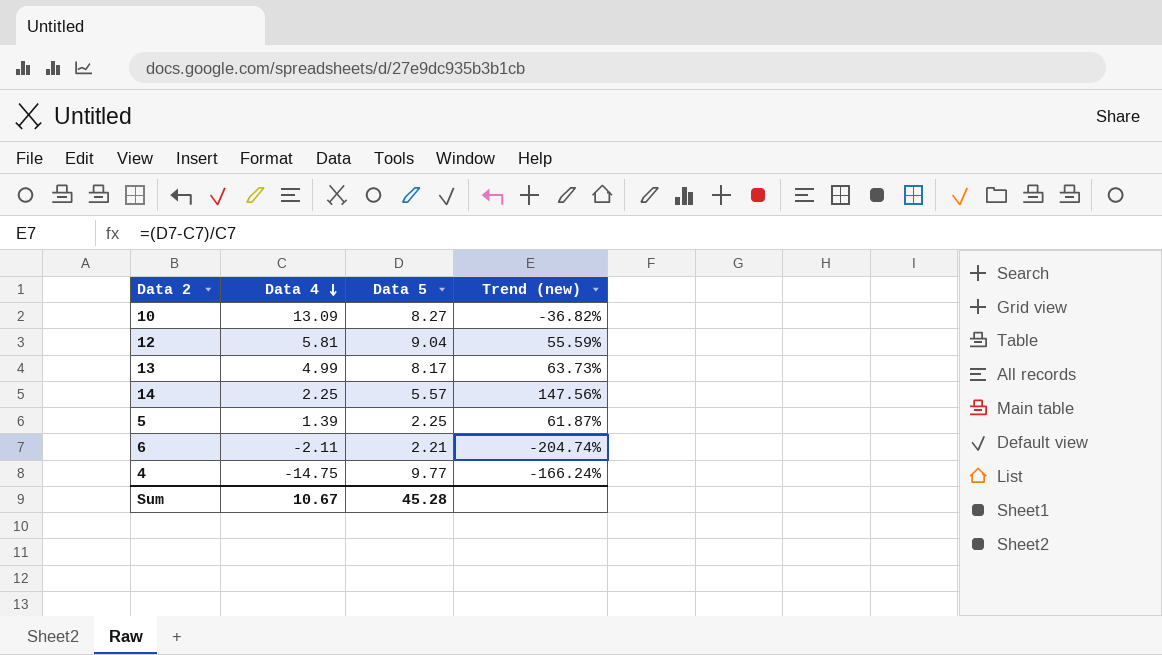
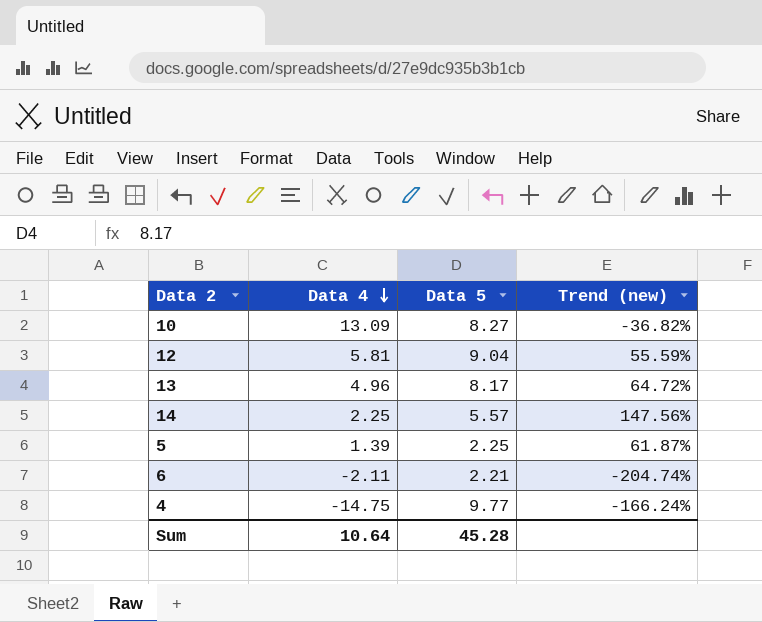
13 | Data 4: 4.99 -> 4.96
13 | Trend (new): 63.73% -> 64.72%
Sum | Data 4: 10.67 -> 10.64

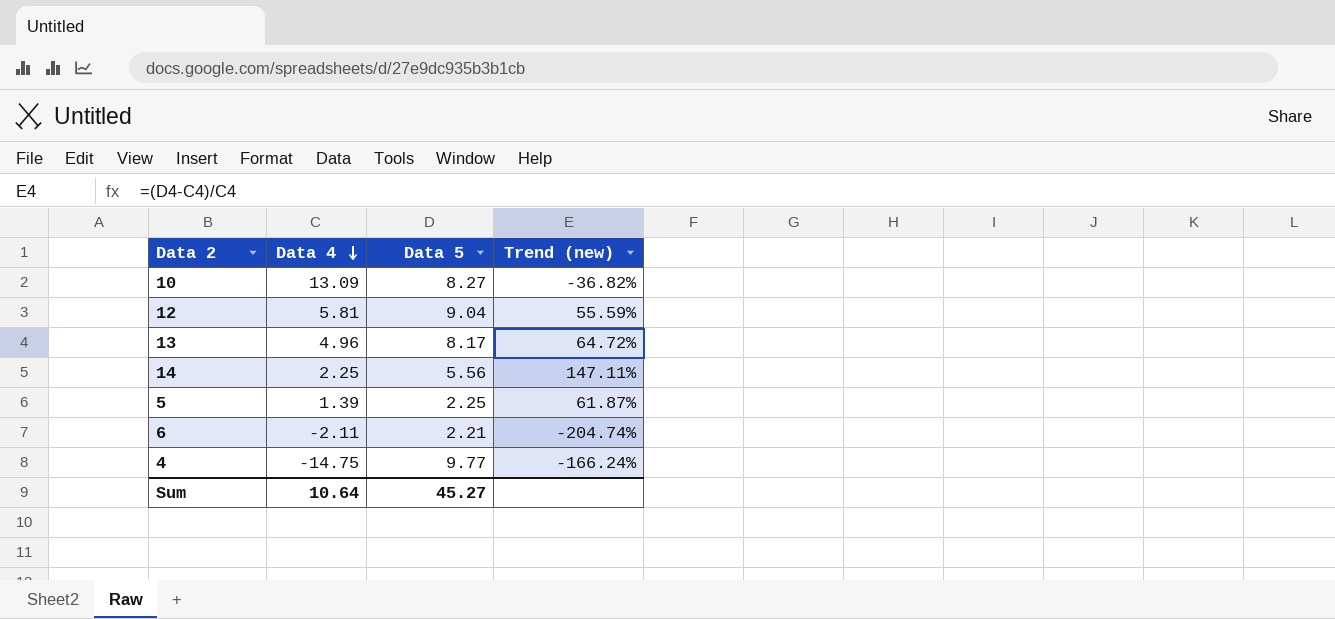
14 | Data 5: 5.57 -> 5.56
14 | Trend (new): 147.56% -> 147.11%
Sum | Data 5: 45.28 -> 45.27

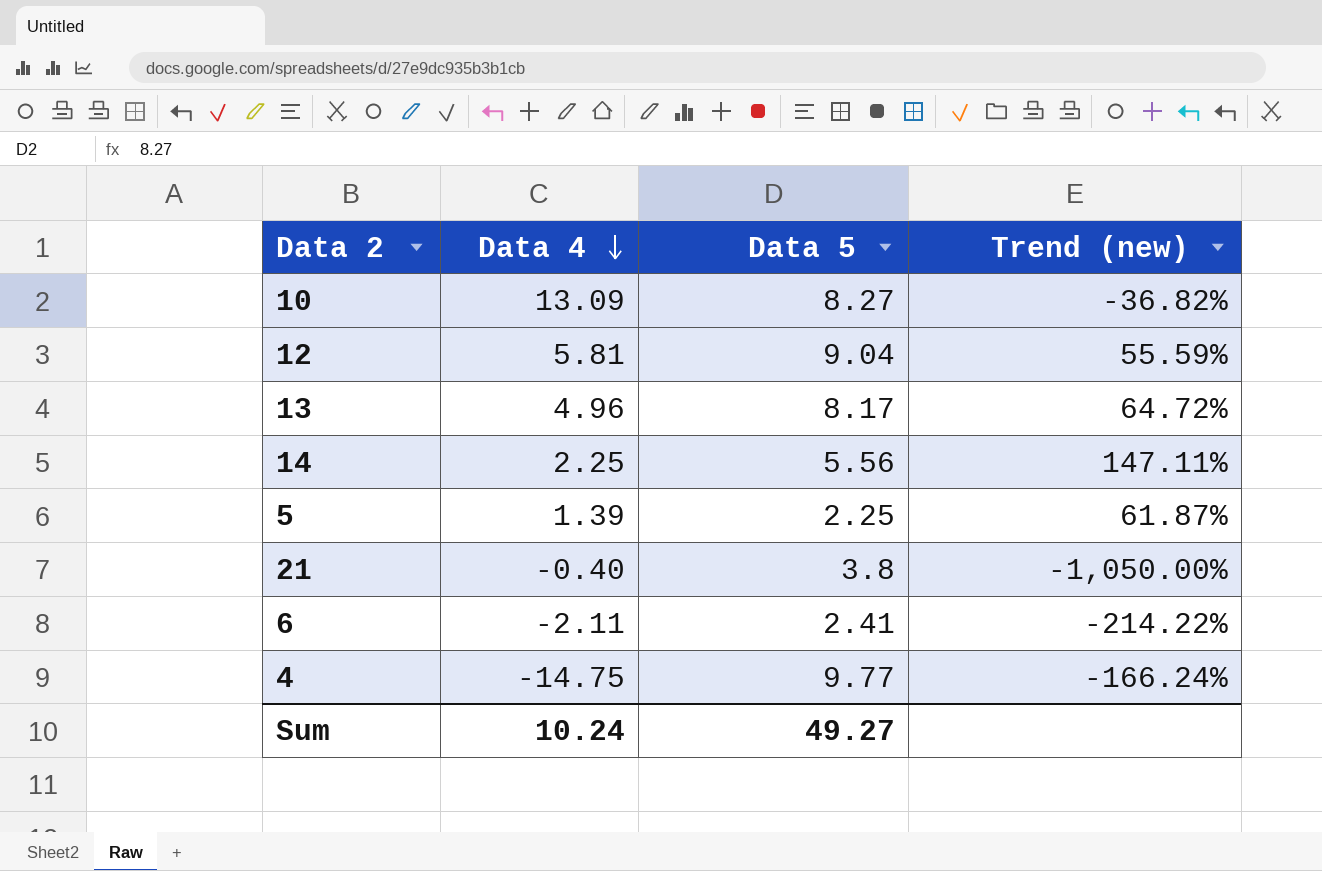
row 21: none -> -0.40 | 3.8 | -1,050.00%
6 | Data 5: 2.21 -> 2.41
6 | Trend (new): -204.74% -> -214.22%
Sum | Data 4: 10.64 -> 10.24
Sum | Data 5: 45.27 -> 49.27

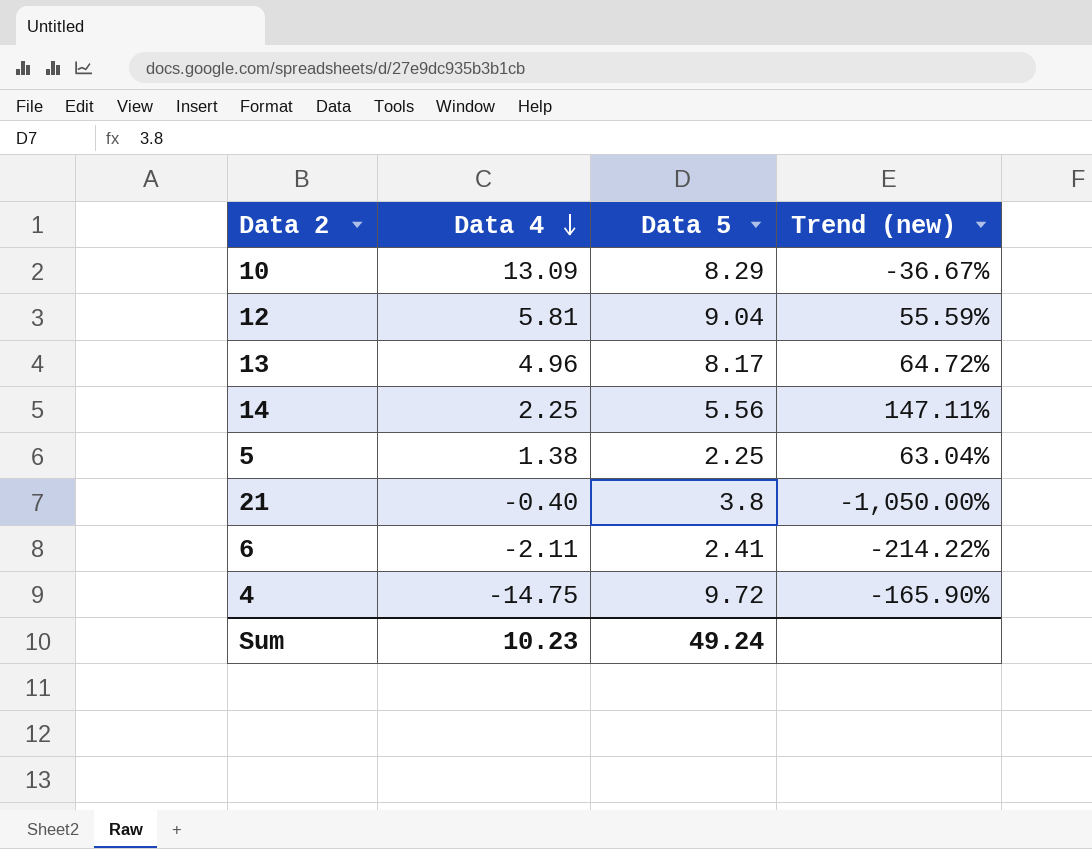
10 | Data 5: 8.27 -> 8.29
10 | Trend (new): -36.82% -> -36.67%
5 | Data 4: 1.39 -> 1.38
5 | Trend (new): 61.87% -> 63.04%
4 | Data 5: 9.77 -> 9.72
4 | Trend (new): -166.24% -> -165.90%
Sum | Data 4: 10.24 -> 10.23
Sum | Data 5: 49.27 -> 49.24

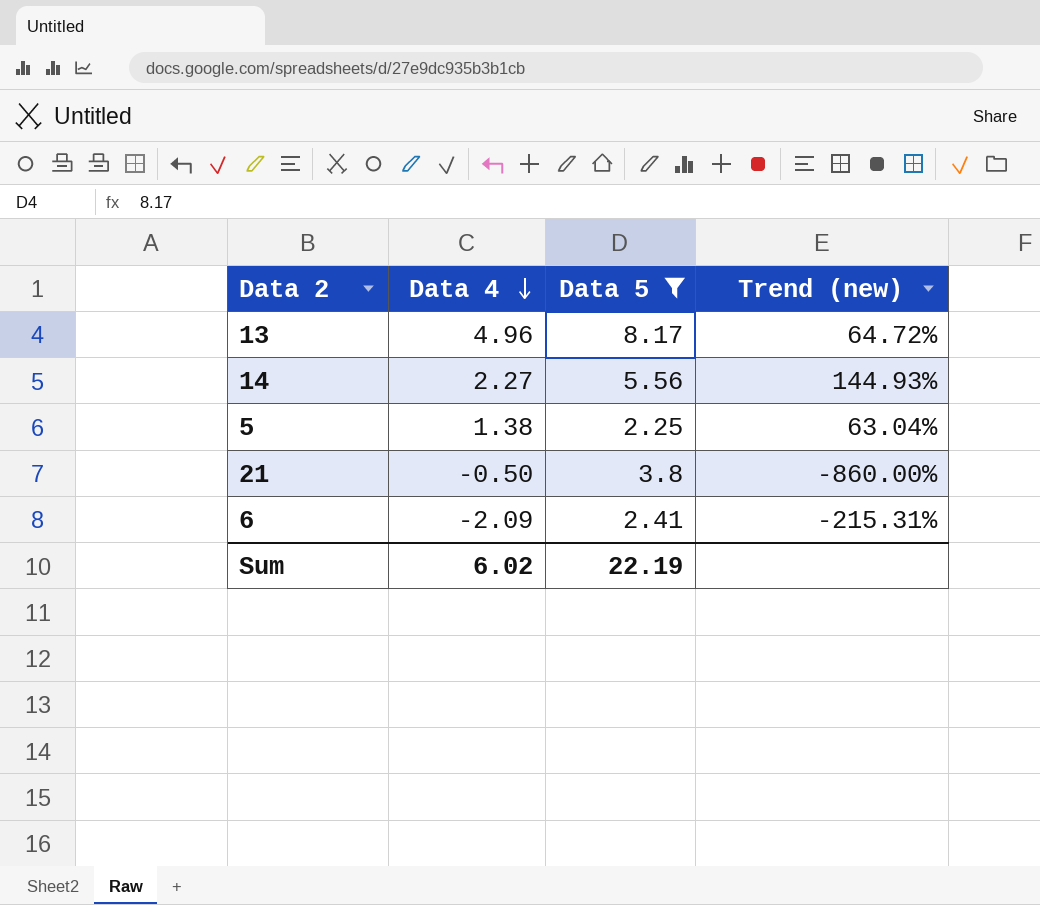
filter: none -> Data 5 <= 8.17
14 | Data 4: 2.25 -> 2.27
14 | Trend (new): 147.11% -> 144.93%
21 | Data 4: -0.40 -> -0.50
21 | Trend (new): -1,050.00% -> -860.00%
6 | Data 4: -2.11 -> -2.09
6 | Trend (new): -214.22% -> -215.31%
Sum | Data 4: 10.23 -> 6.02
Sum | Data 5: 49.24 -> 22.19

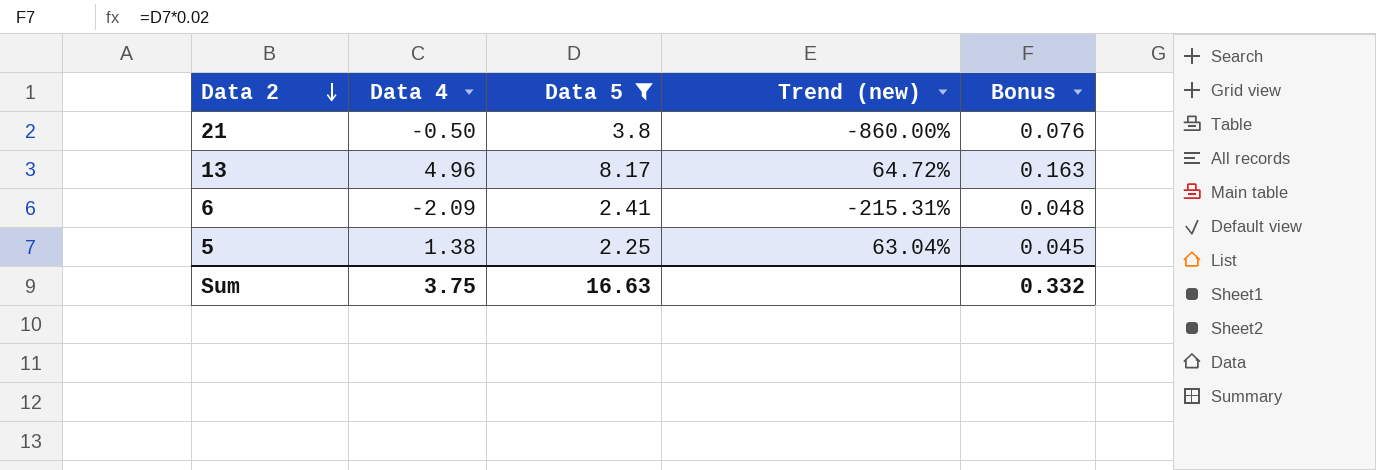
row order: Data 4 descending -> Data 2 descending
column Bonus | formula: none -> [Data 5] * 0.02
row 14: 2.27 | 5.56 | 144.93% -> none
Sum | Data 4: 6.02 -> 3.75
Sum | Data 5: 22.19 -> 16.63

